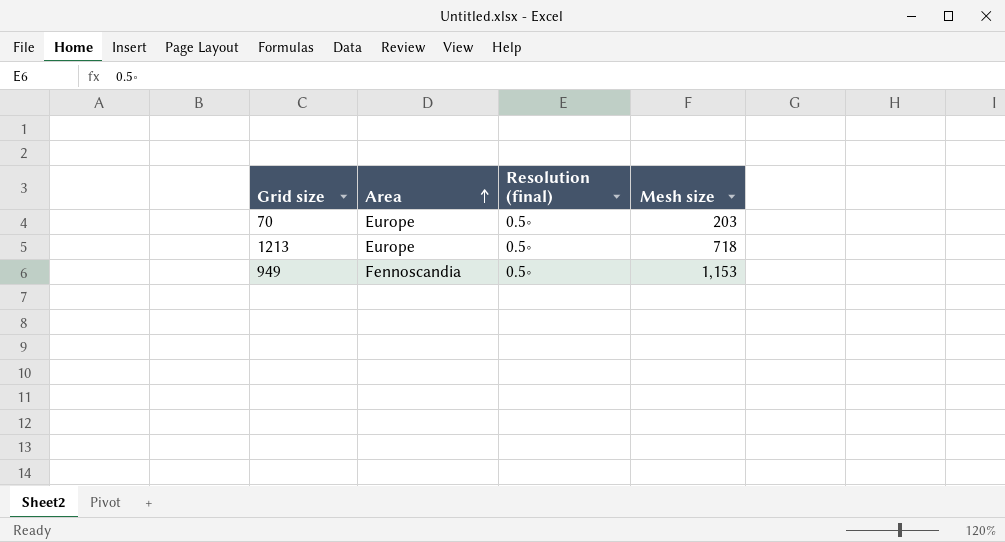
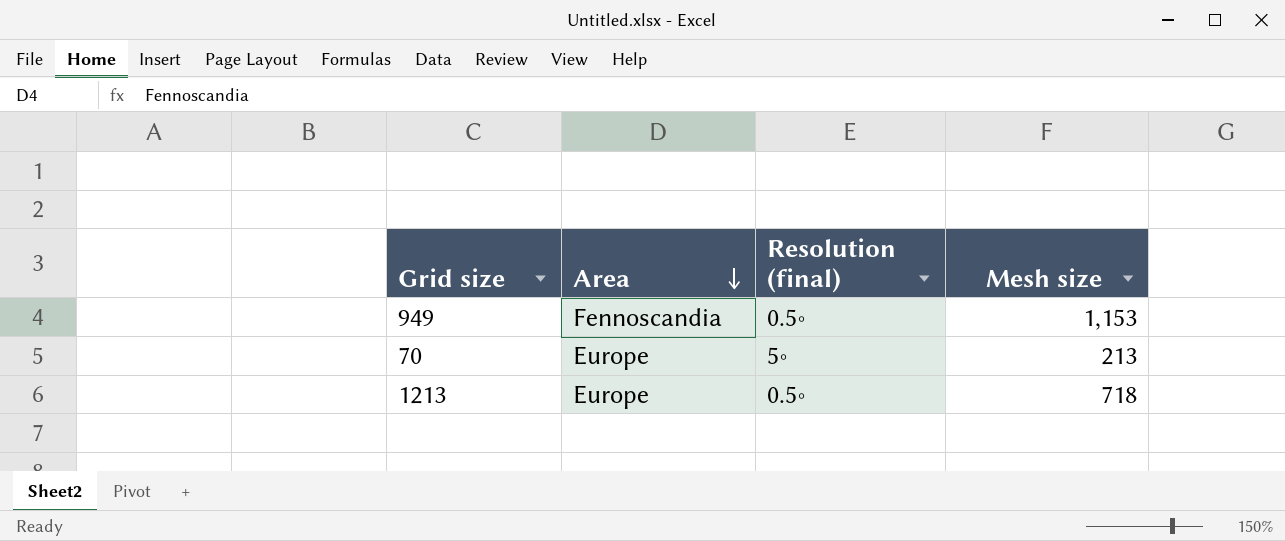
row order: Area ascending -> Area descending
70 | Resolution (final): 0.5∘ -> 5∘
70 | Mesh size: 203 -> 213

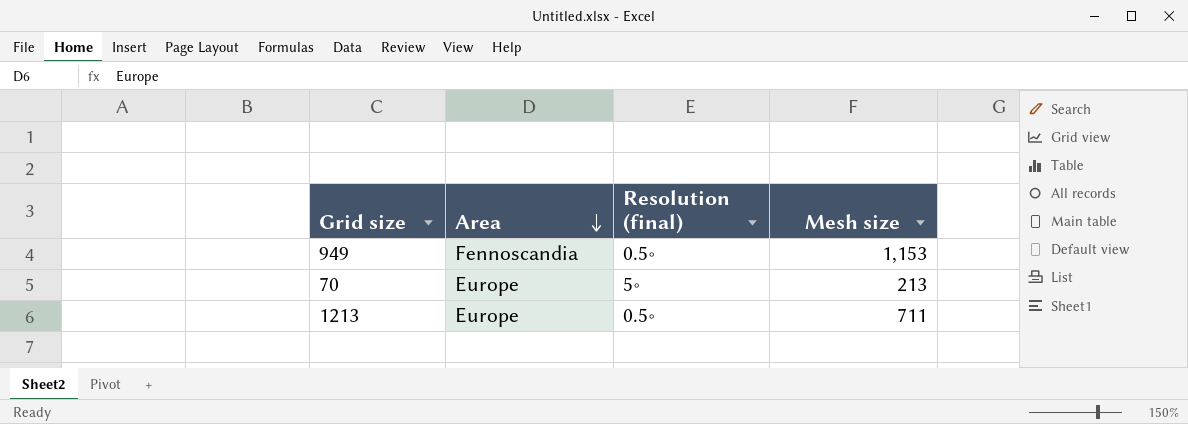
1213 | Mesh size: 718 -> 711

